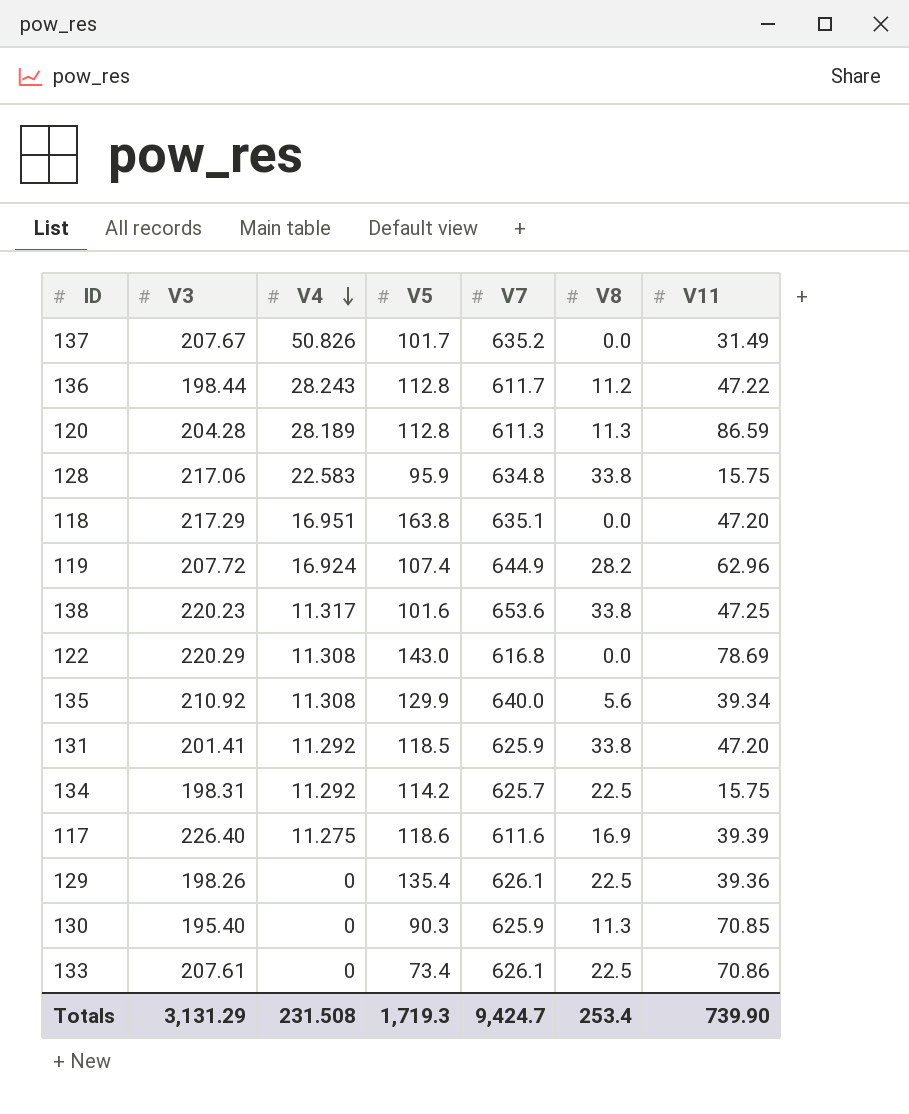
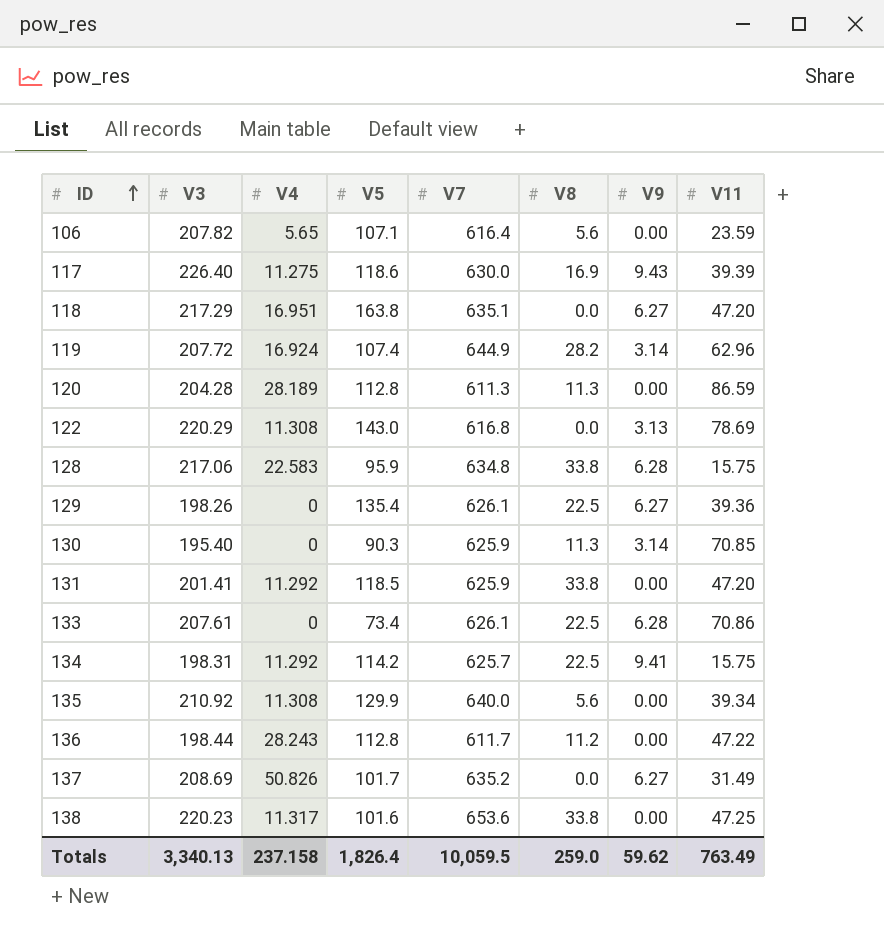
row order: V4 descending -> ID ascending
column V9 | position: none -> 7
row 106: none -> 207.82 | 5.65 | 107.1 | 616.4 | 5.6 | 0.00 | 23.59
117 | V7: 611.6 -> 630.0
137 | V3: 207.67 -> 208.69
Totals | V3: 3,131.29 -> 3,340.13
Totals | V4: 231.508 -> 237.158
Totals | V5: 1,719.3 -> 1,826.4
Totals | V7: 9,424.7 -> 10,059.5
Totals | V8: 253.4 -> 259.0
Totals | V11: 739.90 -> 763.49

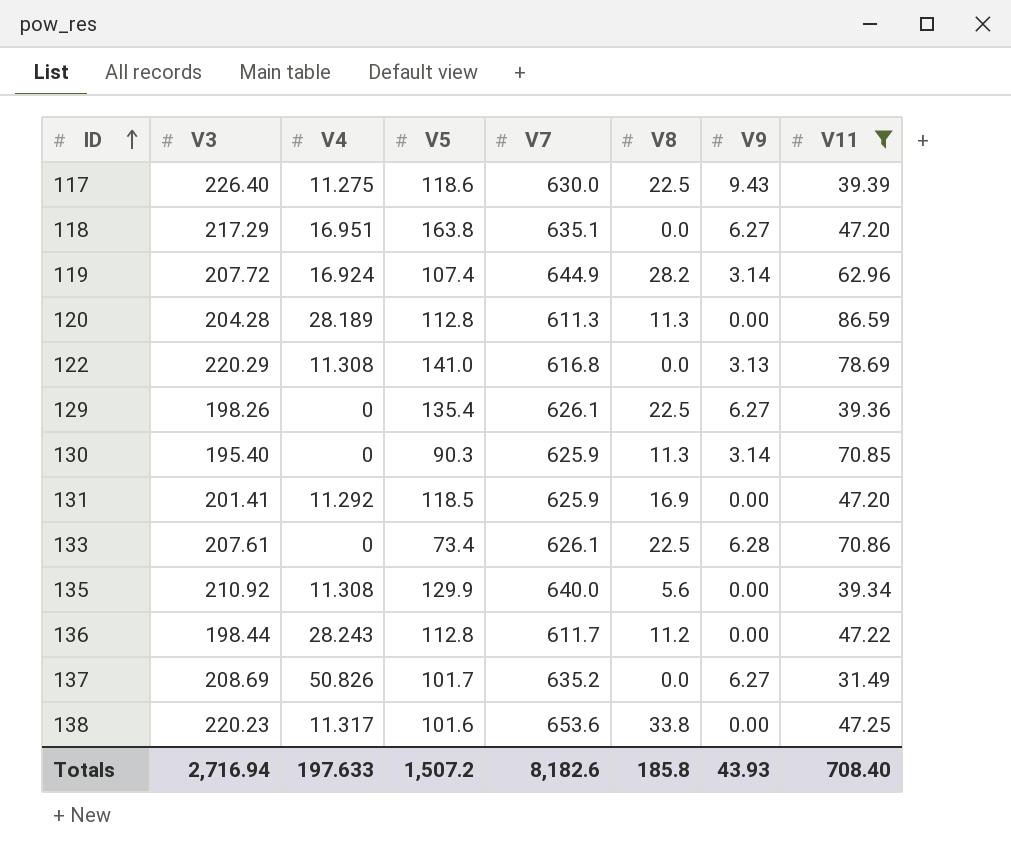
filter: none -> V11 >= 31.49
117 | V8: 16.9 -> 22.5
122 | V5: 143.0 -> 141.0
131 | V8: 33.8 -> 16.9
Totals | V3: 3,340.13 -> 2,716.94
Totals | V4: 237.158 -> 197.633
Totals | V5: 1,826.4 -> 1,507.2
Totals | V7: 10,059.5 -> 8,182.6
Totals | V8: 259.0 -> 185.8
Totals | V9: 59.62 -> 43.93
Totals | V11: 763.49 -> 708.40

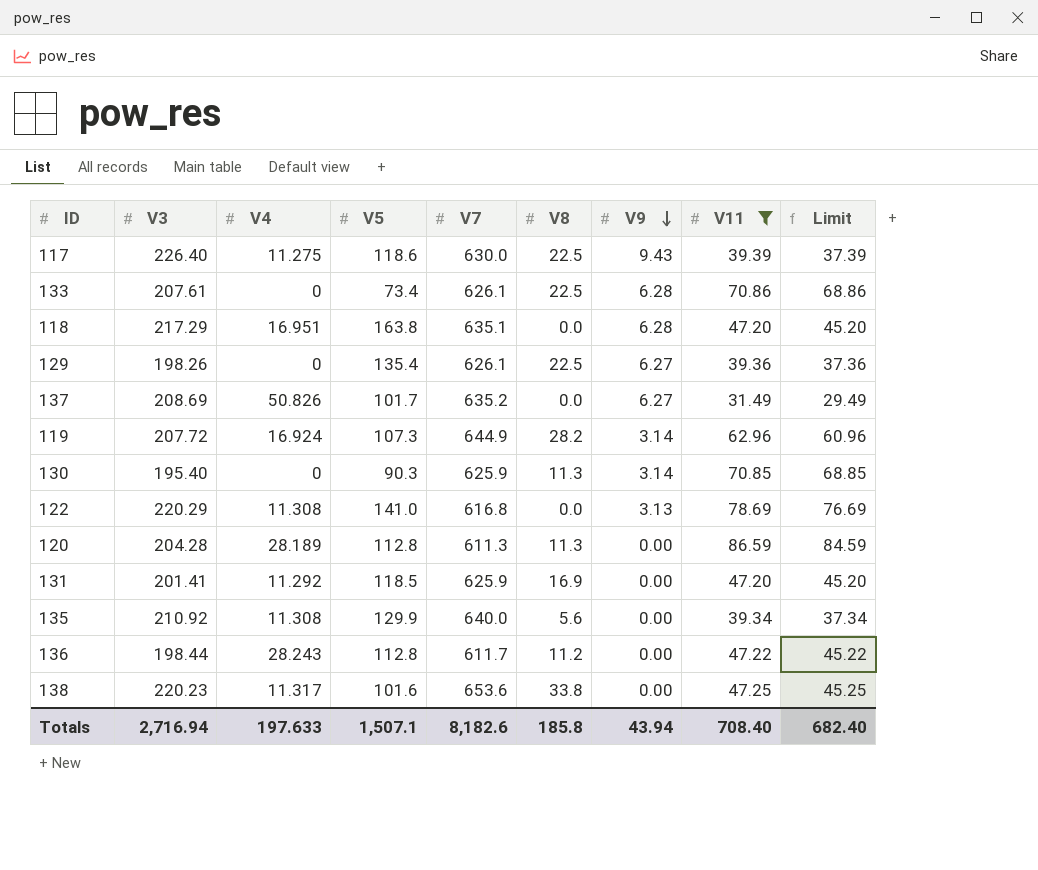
row order: ID ascending -> V9 descending
column Limit | formula: none -> [V11] - 2
118 | V9: 6.27 -> 6.28
119 | V5: 107.4 -> 107.3
Totals | V5: 1,507.2 -> 1,507.1
Totals | V9: 43.93 -> 43.94

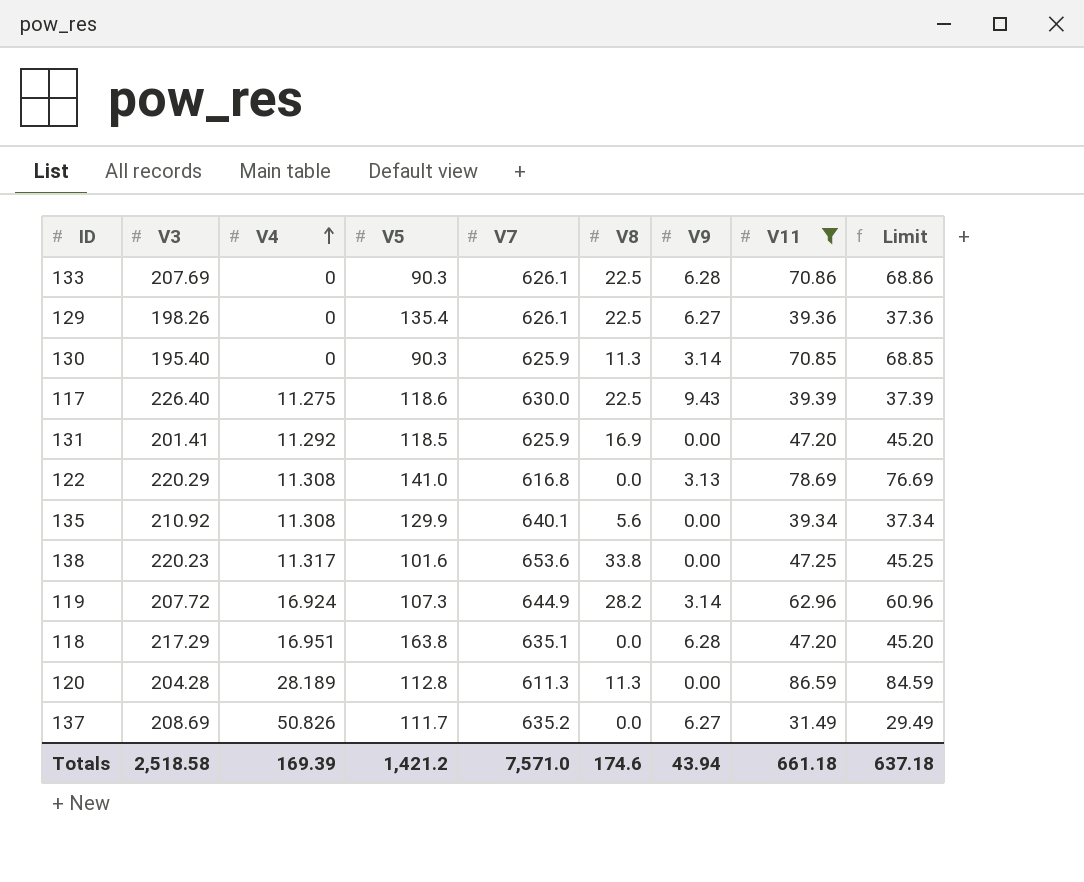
row order: V9 descending -> V4 ascending
row 136: 198.44 | 28.243 | 112.8 | 611.7 | 11.2 | 0.00 | 47.22 | 45.22 -> none
133 | V3: 207.61 -> 207.69
133 | V5: 73.4 -> 90.3
135 | V7: 640.0 -> 640.1
137 | V5: 101.7 -> 111.7
Totals | V3: 2,716.94 -> 2,518.58
Totals | V4: 197.633 -> 169.39
Totals | V5: 1,507.1 -> 1,421.2
Totals | V7: 8,182.6 -> 7,571.0
Totals | V8: 185.8 -> 174.6
Totals | V11: 708.40 -> 661.18
Totals | Limit: 682.40 -> 637.18

